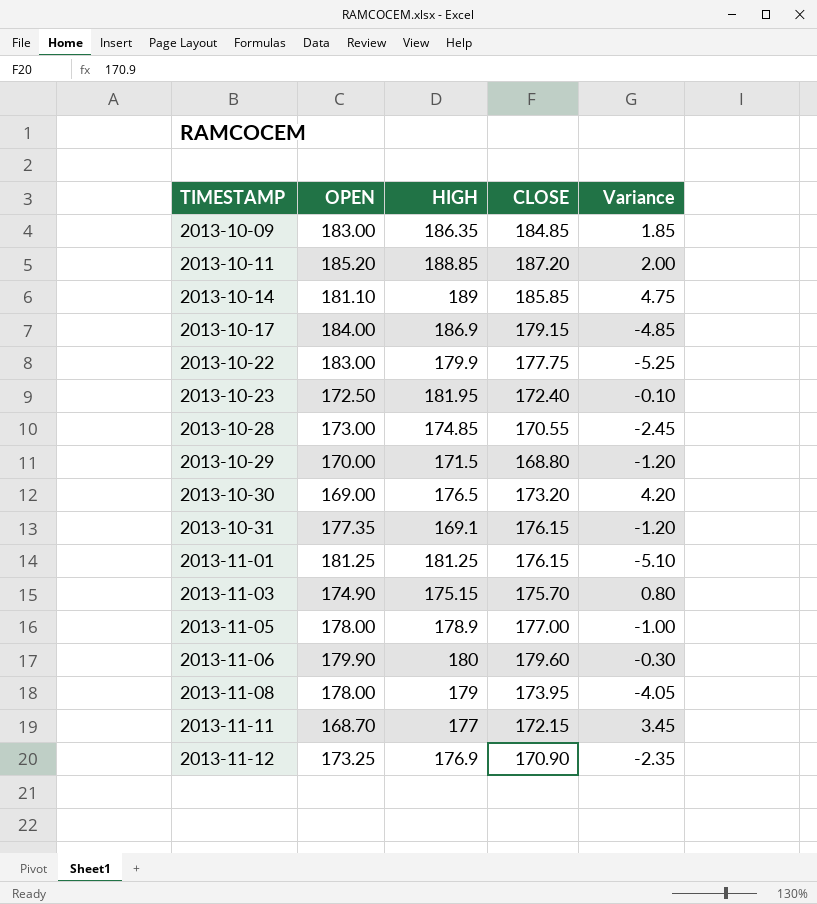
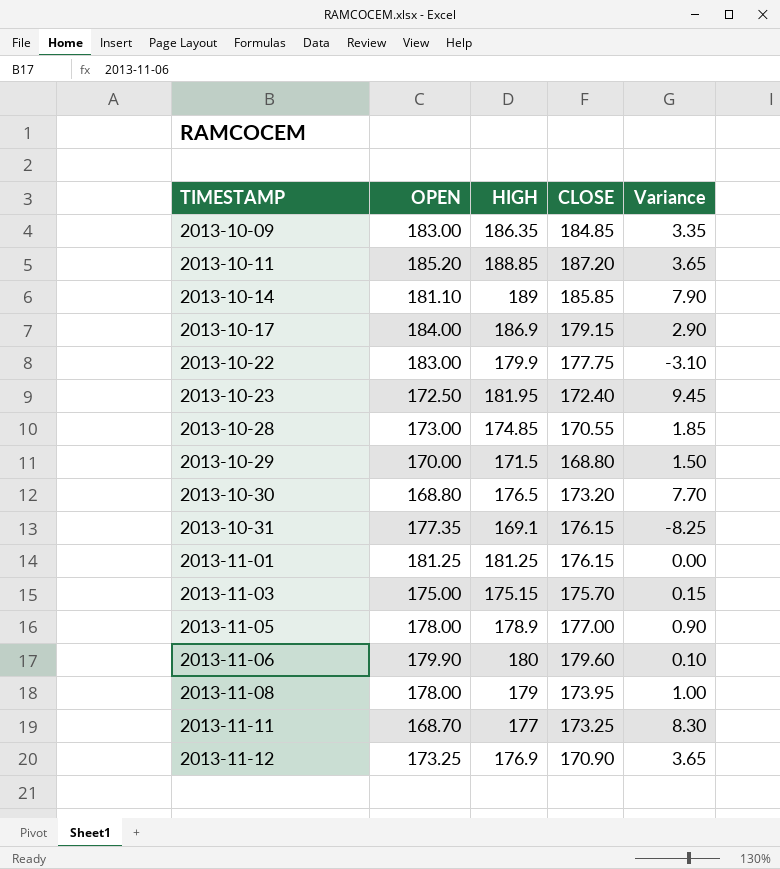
column Variance | formula: [CLOSE] - [OPEN] -> [HIGH] - [OPEN]
2013-10-30 | OPEN: 169.00 -> 168.80
2013-11-03 | OPEN: 174.90 -> 175.00
2013-11-11 | CLOSE: 172.15 -> 173.25

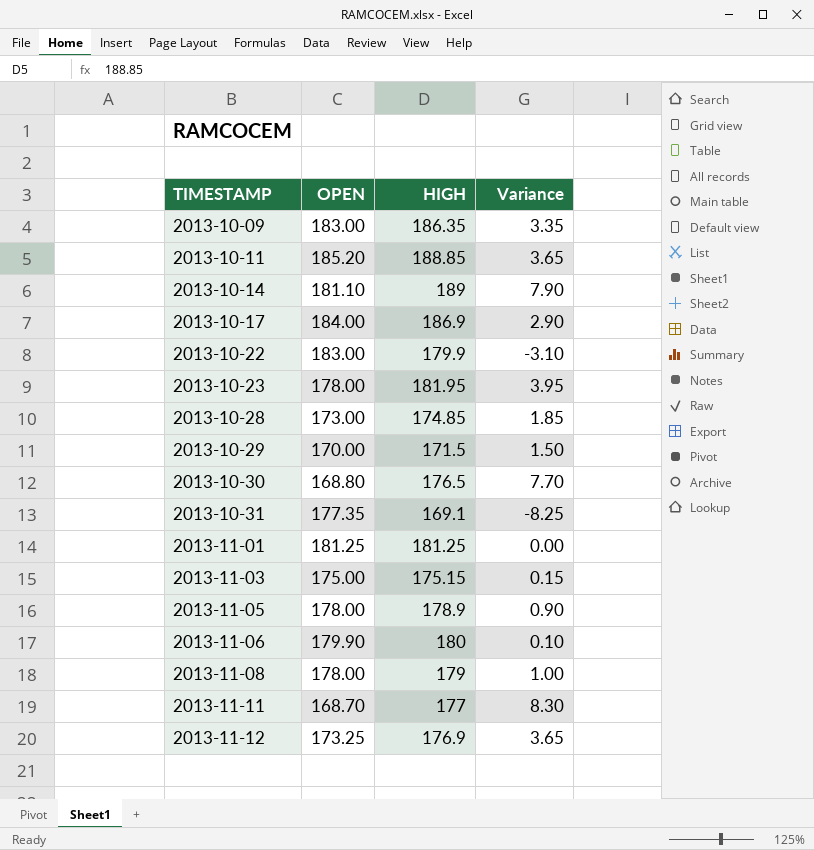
column CLOSE | position: 4 -> none
2013-10-23 | OPEN: 172.50 -> 178.00
2013-10-23 | Variance: 9.45 -> 3.95

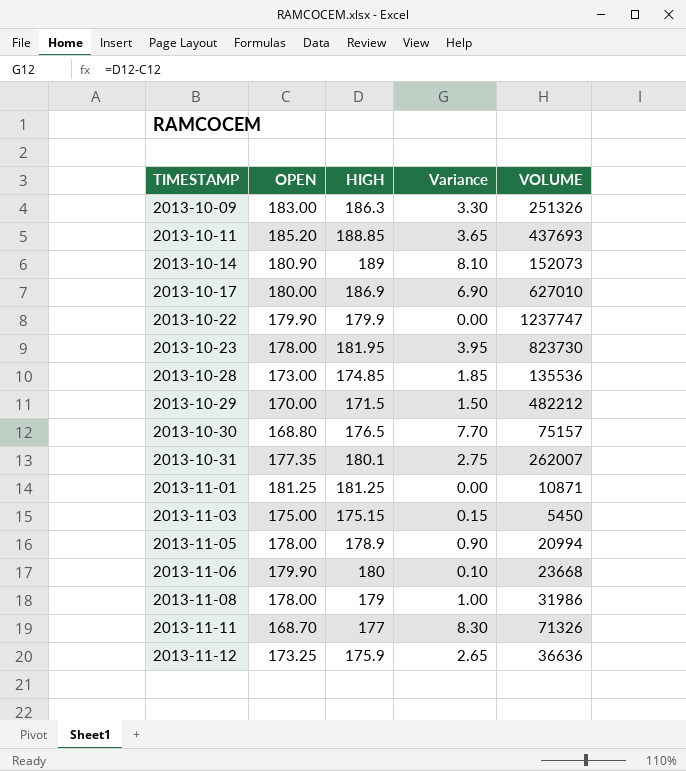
column VOLUME | position: none -> 5
2013-10-09 | HIGH: 186.35 -> 186.3
2013-10-09 | Variance: 3.35 -> 3.30
2013-10-14 | OPEN: 181.10 -> 180.90
2013-10-14 | Variance: 7.90 -> 8.10
2013-10-17 | OPEN: 184.00 -> 180.00
2013-10-17 | Variance: 2.90 -> 6.90
2013-10-22 | OPEN: 183.00 -> 179.90
2013-10-22 | Variance: -3.10 -> 0.00
2013-10-31 | HIGH: 169.1 -> 180.1
2013-10-31 | Variance: -8.25 -> 2.75
2013-11-12 | HIGH: 176.9 -> 175.9
2013-11-12 | Variance: 3.65 -> 2.65

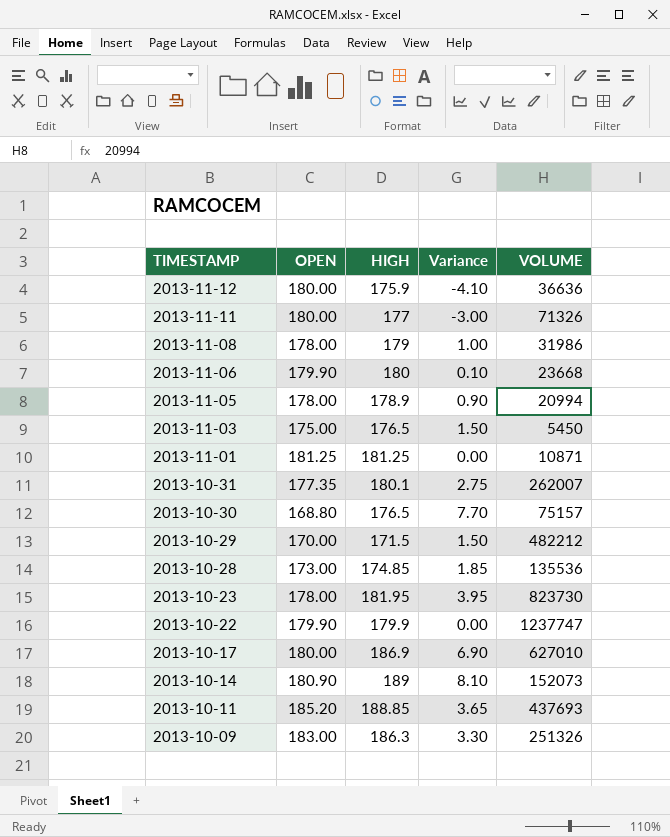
row order: TIMESTAMP ascending -> TIMESTAMP descending
2013-11-12 | OPEN: 173.25 -> 180.00
2013-11-12 | Variance: 2.65 -> -4.10
2013-11-11 | OPEN: 168.70 -> 180.00
2013-11-11 | Variance: 8.30 -> -3.00
2013-11-03 | HIGH: 175.15 -> 176.5
2013-11-03 | Variance: 0.15 -> 1.50

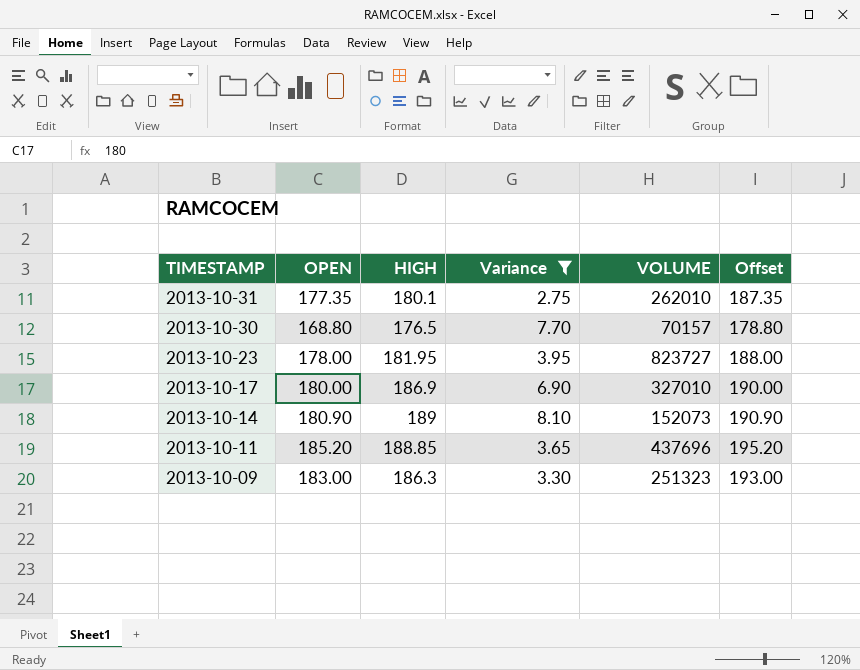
filter: none -> Variance >= 2.75
column Offset | formula: none -> [OPEN] + 10
2013-10-31 | VOLUME: 262007 -> 262010
2013-10-30 | VOLUME: 75157 -> 70157
2013-10-23 | VOLUME: 823730 -> 823727
2013-10-17 | VOLUME: 627010 -> 327010
2013-10-11 | VOLUME: 437693 -> 437696
2013-10-09 | VOLUME: 251326 -> 251323

